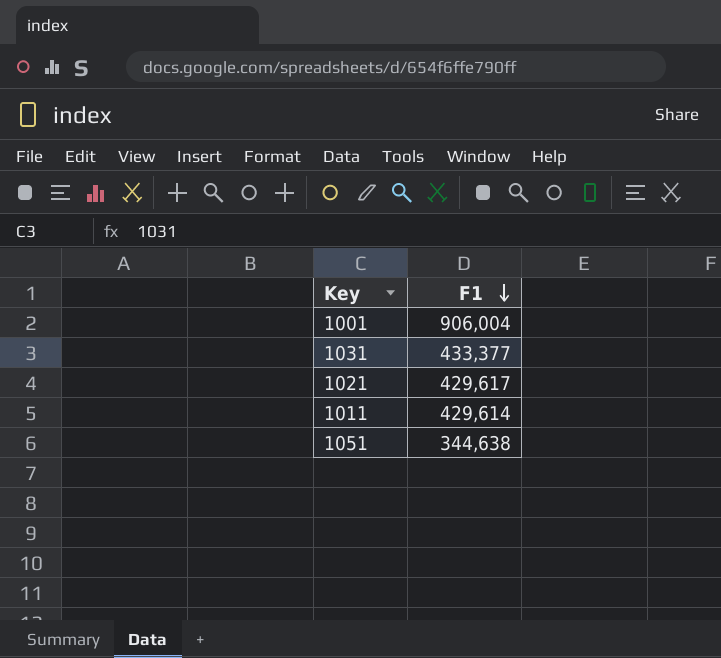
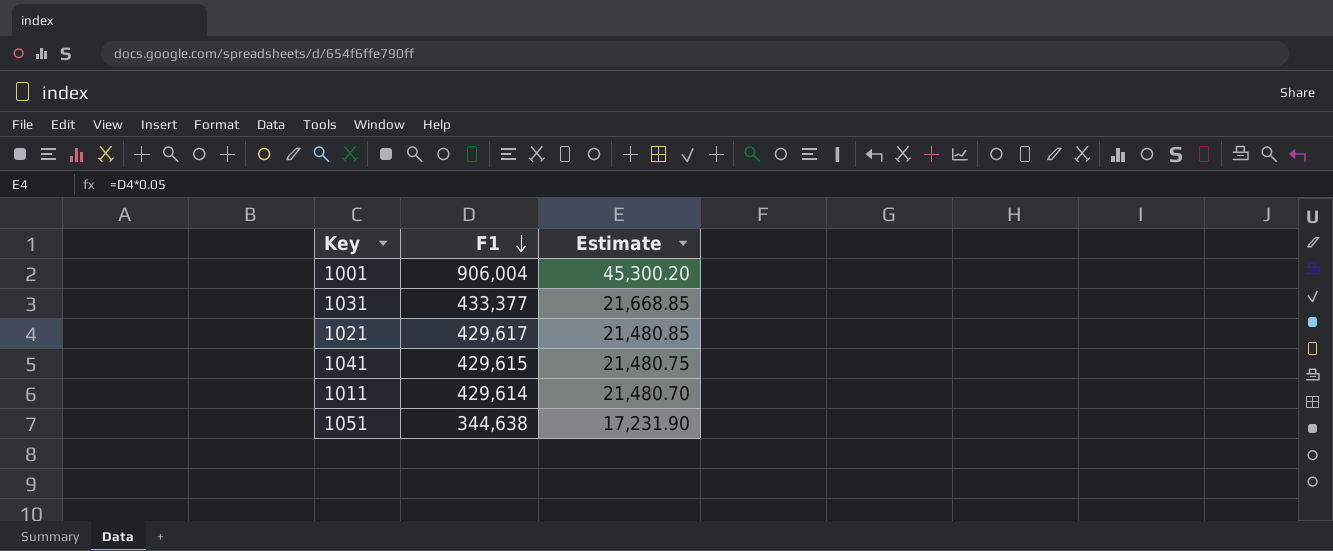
column Estimate | formula: none -> [F1] * 0.05
row 1041: none -> 429,615 | 21,480.75

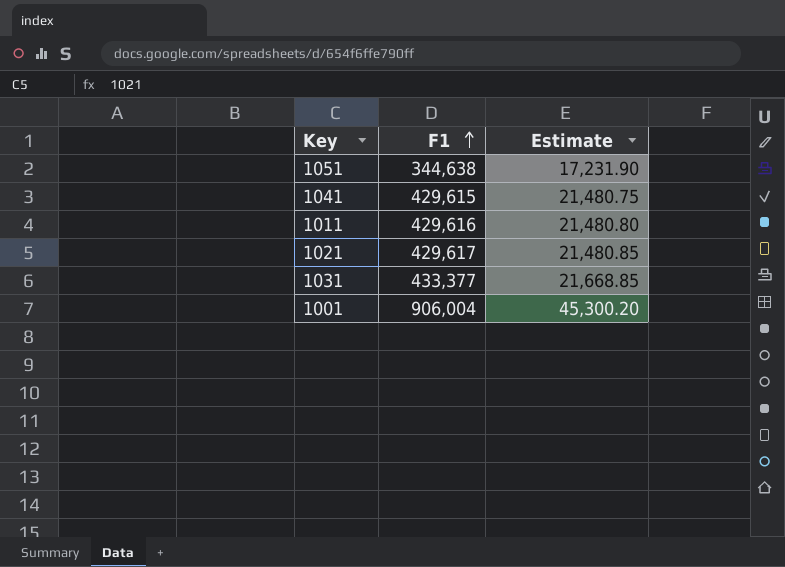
row order: F1 descending -> F1 ascending
1011 | F1: 429,614 -> 429,616
1011 | Estimate: 21,480.70 -> 21,480.80

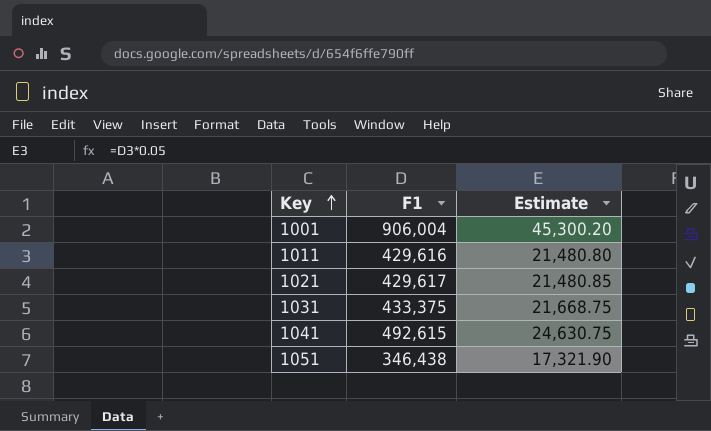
row order: F1 ascending -> Key ascending
1031 | F1: 433,377 -> 433,375
1031 | Estimate: 21,668.85 -> 21,668.75
1041 | F1: 429,615 -> 492,615
1041 | Estimate: 21,480.75 -> 24,630.75
1051 | F1: 344,638 -> 346,438
1051 | Estimate: 17,231.90 -> 17,321.90

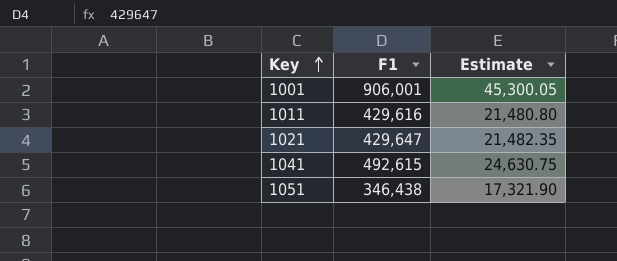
row 1031: 433,375 | 21,668.75 -> none
1001 | F1: 906,004 -> 906,001
1001 | Estimate: 45,300.20 -> 45,300.05
1021 | F1: 429,617 -> 429,647
1021 | Estimate: 21,480.85 -> 21,482.35

